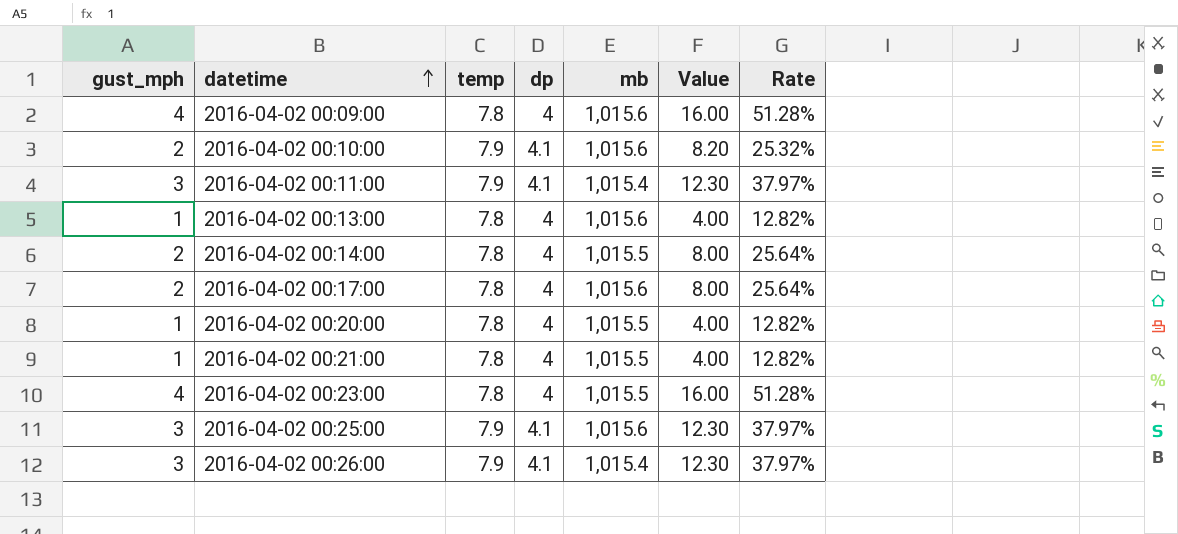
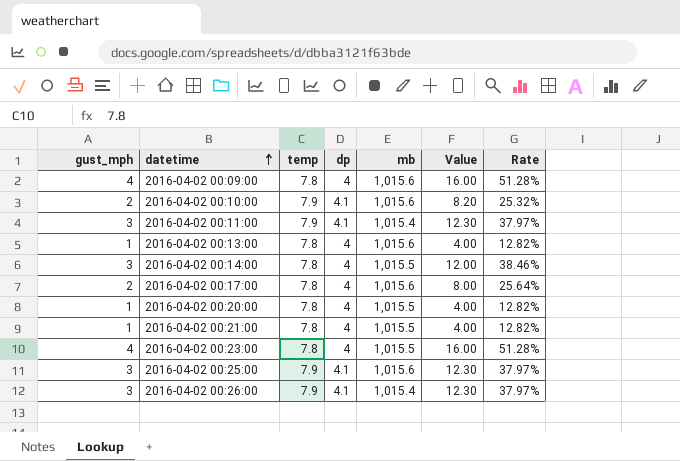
2016-04-02 00:14:00 | gust_mph: 2 -> 3
2016-04-02 00:14:00 | Value: 8.00 -> 12.00
2016-04-02 00:14:00 | Rate: 25.64% -> 38.46%

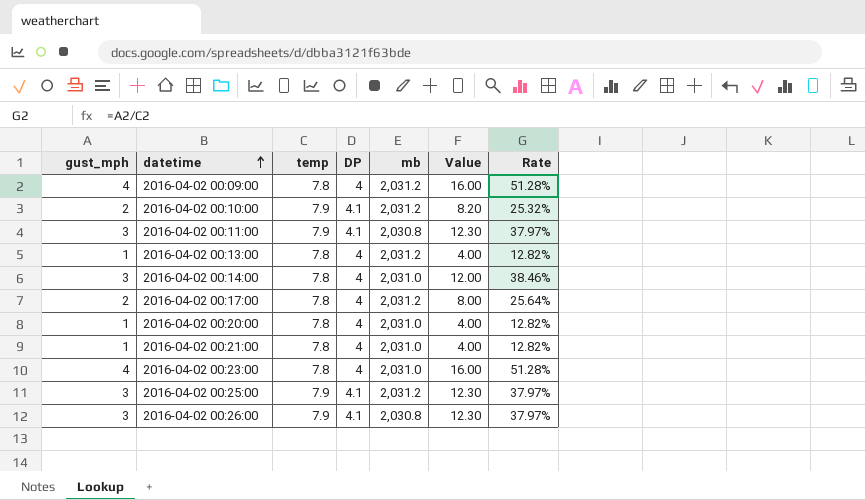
column name: dp -> DP
2016-04-02 00:09:00 | mb: 1,015.6 -> 2,031.2
2016-04-02 00:10:00 | mb: 1,015.6 -> 2,031.2
2016-04-02 00:11:00 | mb: 1,015.4 -> 2,030.8
2016-04-02 00:13:00 | mb: 1,015.6 -> 2,031.2
2016-04-02 00:14:00 | mb: 1,015.5 -> 2,031.0
2016-04-02 00:17:00 | mb: 1,015.6 -> 2,031.2
2016-04-02 00:20:00 | mb: 1,015.5 -> 2,031.0
2016-04-02 00:21:00 | mb: 1,015.5 -> 2,031.0
2016-04-02 00:23:00 | mb: 1,015.5 -> 2,031.0
2016-04-02 00:25:00 | mb: 1,015.6 -> 2,031.2
2016-04-02 00:26:00 | mb: 1,015.4 -> 2,030.8

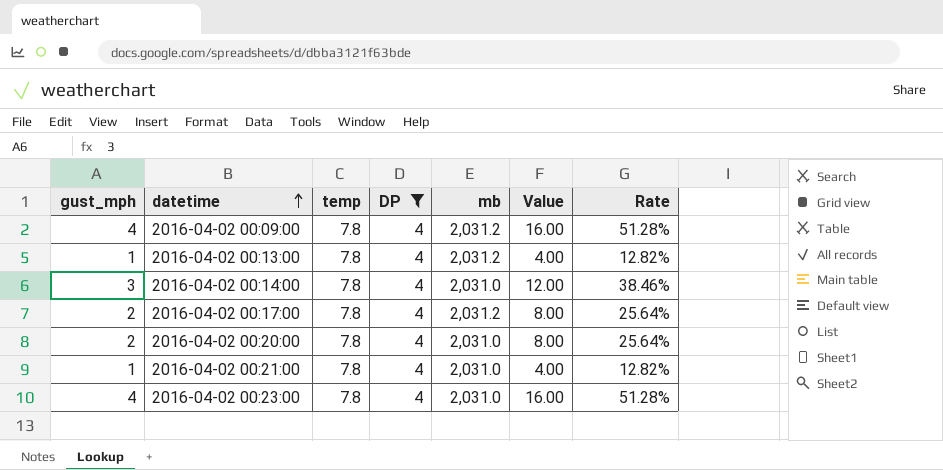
filter: none -> DP = 4
2016-04-02 00:20:00 | gust_mph: 1 -> 2
2016-04-02 00:20:00 | Value: 4.00 -> 8.00
2016-04-02 00:20:00 | Rate: 12.82% -> 25.64%

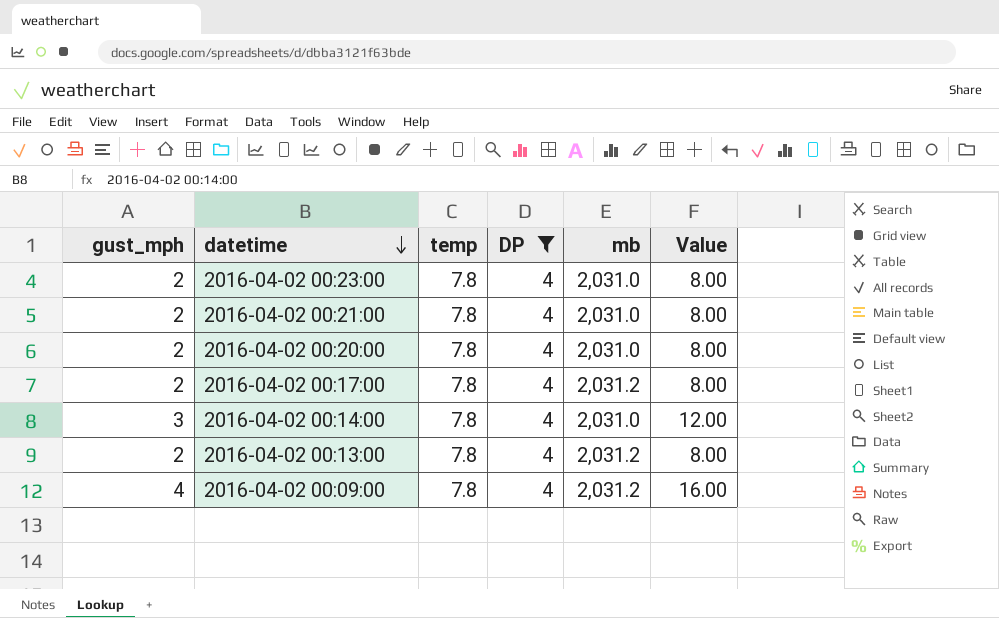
row order: datetime ascending -> datetime descending
column Rate | formula: [gust_mph] / [temp] -> none
2016-04-02 00:23:00 | gust_mph: 4 -> 2
2016-04-02 00:23:00 | Value: 16.00 -> 8.00
2016-04-02 00:21:00 | gust_mph: 1 -> 2
2016-04-02 00:21:00 | Value: 4.00 -> 8.00
2016-04-02 00:13:00 | gust_mph: 1 -> 2
2016-04-02 00:13:00 | Value: 4.00 -> 8.00

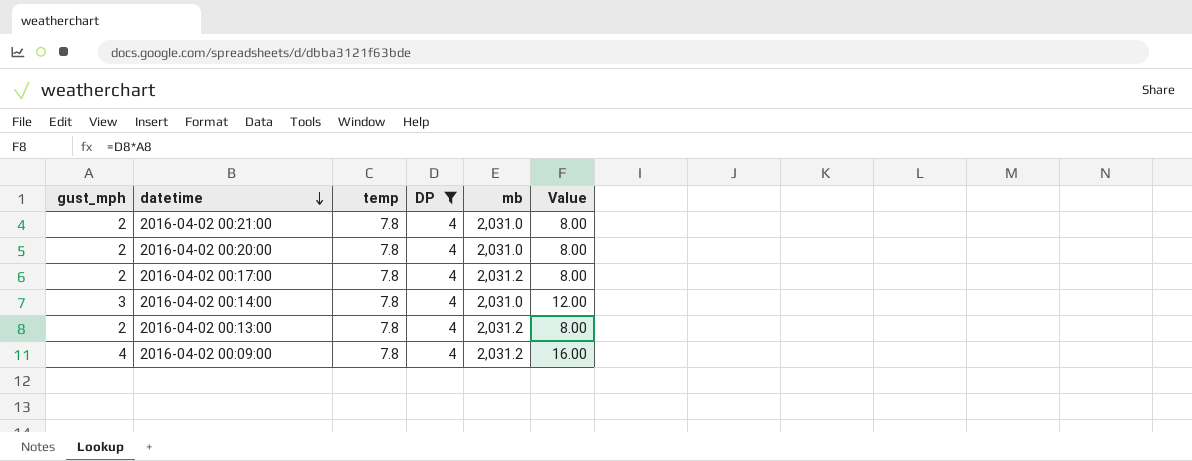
row 2016-04-02 00:23:00: 2 | 7.8 | 4 | 2,031.0 | 8.00 -> none

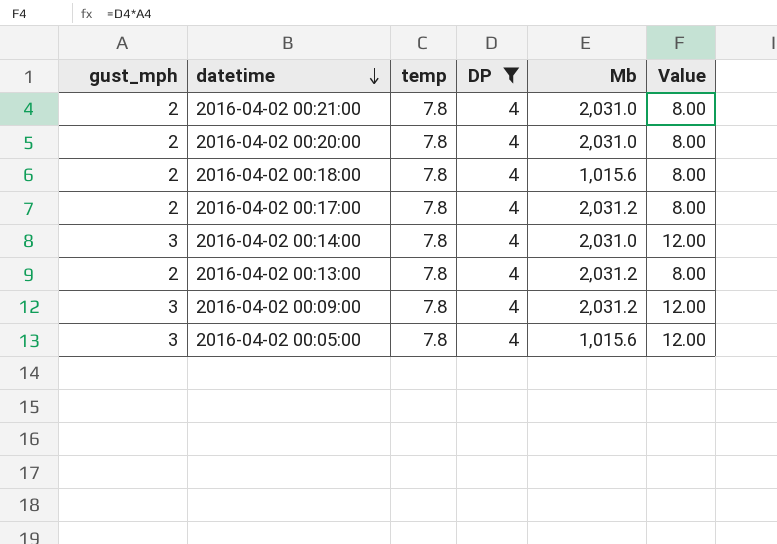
column name: mb -> Mb
row 2016-04-02 00:18:00: none -> 2 | 7.8 | 4 | 1,015.6 | 8.00
2016-04-02 00:09:00 | gust_mph: 4 -> 3
2016-04-02 00:09:00 | Value: 16.00 -> 12.00
row 2016-04-02 00:05:00: none -> 3 | 7.8 | 4 | 1,015.6 | 12.00

